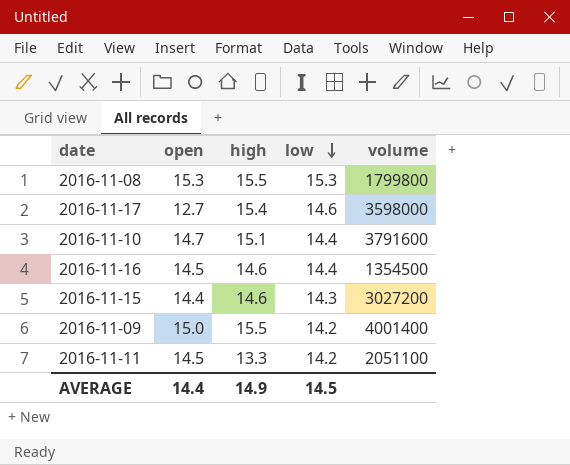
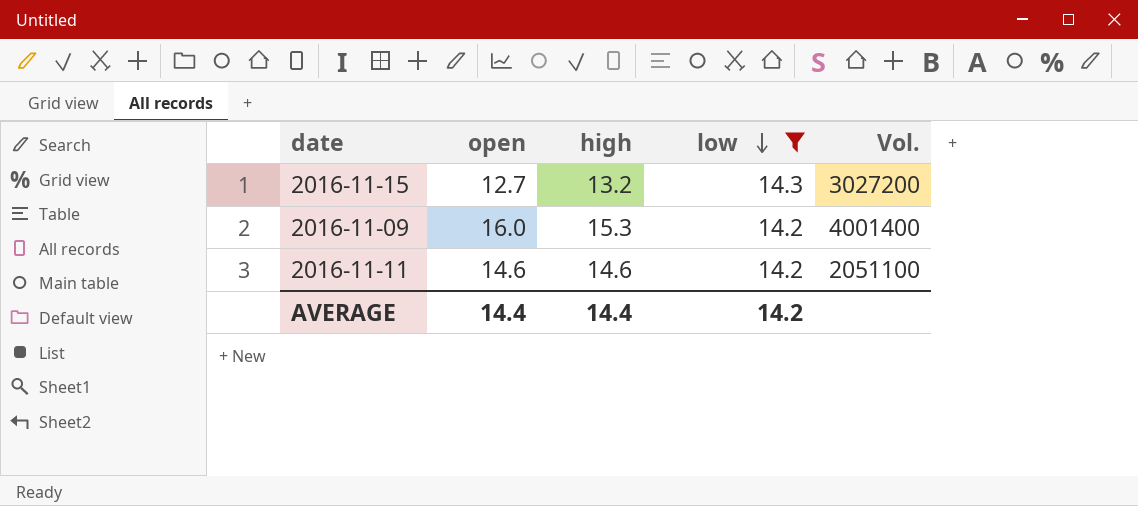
filter: none -> low <= 14.3
column name: volume -> Vol.
2016-11-15 | open: 14.4 -> 12.7
2016-11-15 | high: 14.6 -> 13.2
2016-11-09 | open: 15.0 -> 16.0
2016-11-09 | high: 15.5 -> 15.3
2016-11-11 | open: 14.5 -> 14.6
2016-11-11 | high: 13.3 -> 14.6
AVERAGE | high: 14.9 -> 14.4
AVERAGE | low: 14.5 -> 14.2

